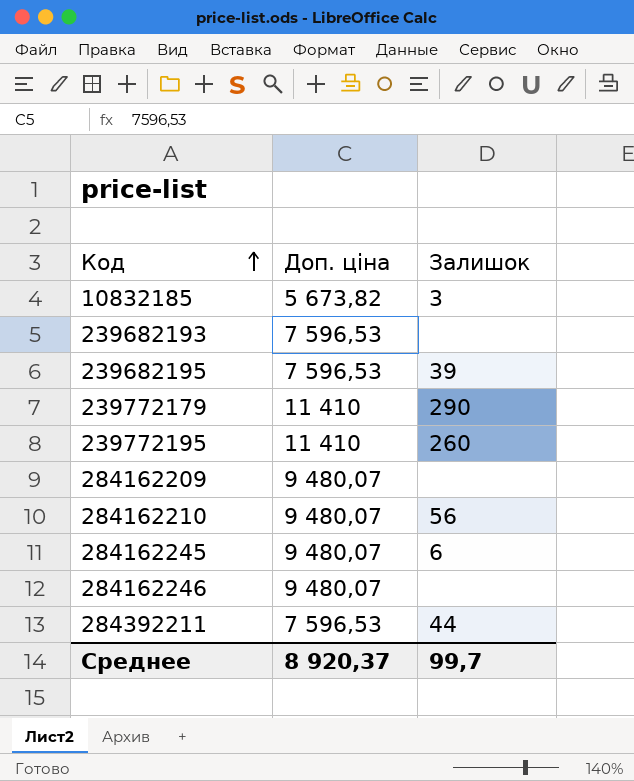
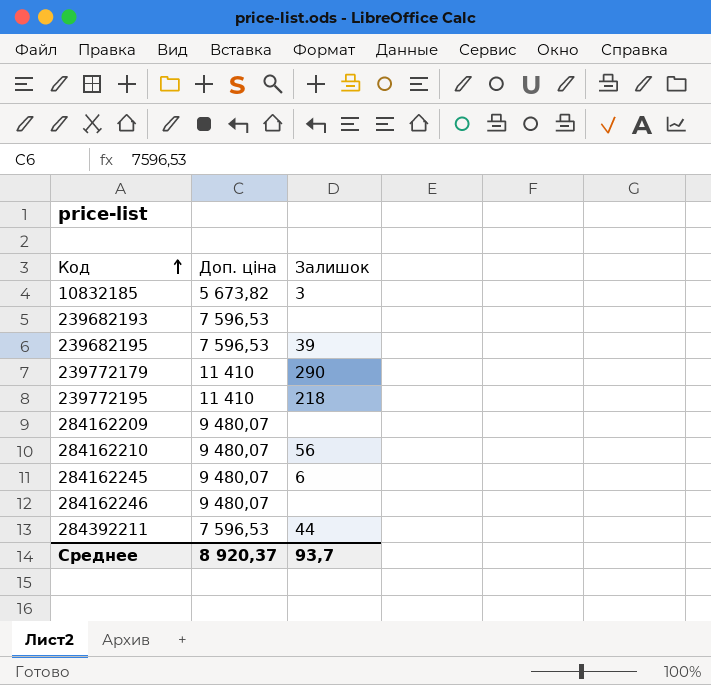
239772195 | Залишок: 260 -> 218
Среднее | Залишок: 99,7 -> 93,7

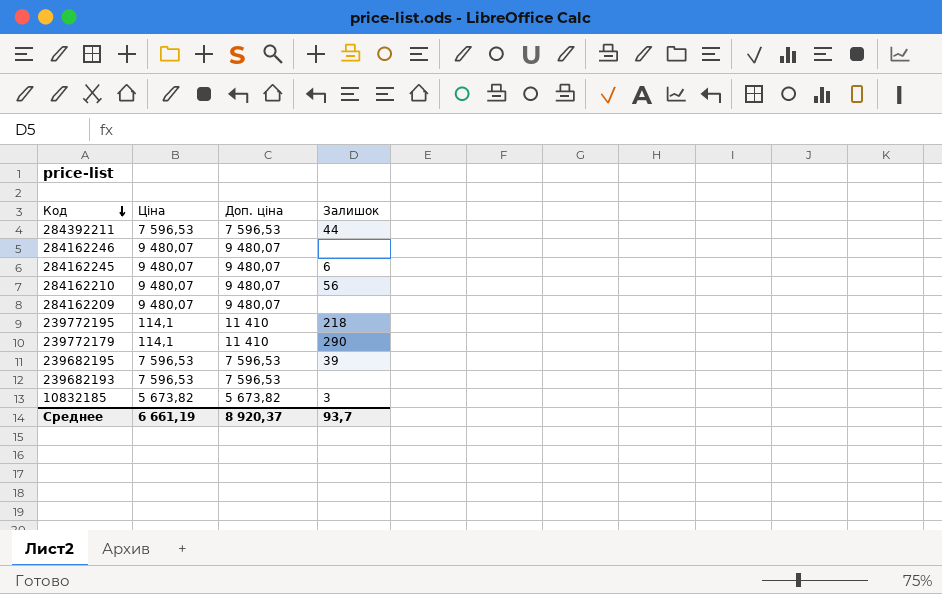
row order: Код ascending -> Код descending
column Ціна | position: none -> 2

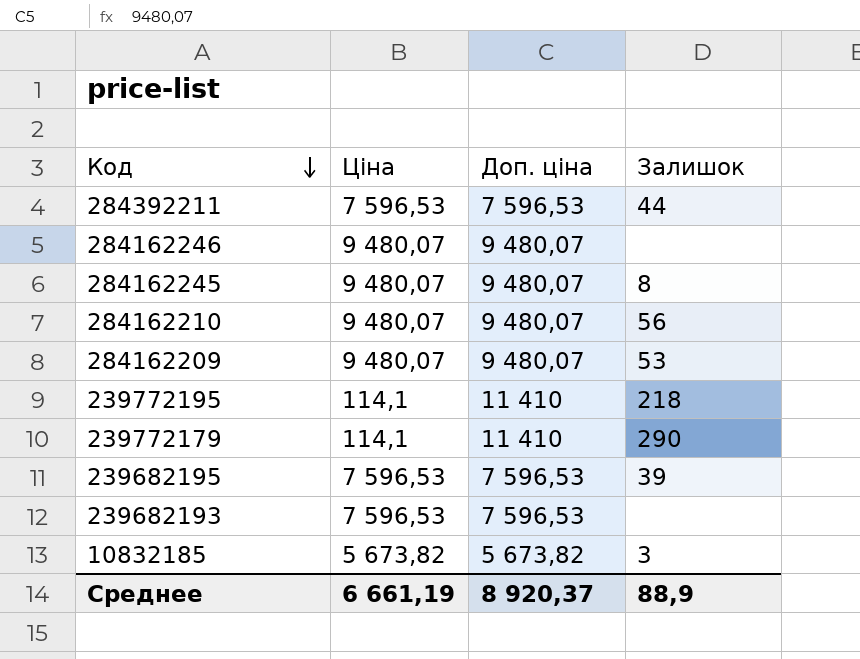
284162245 | Залишок: 6 -> 8
284162209 | Залишок: none -> 53
Среднее | Залишок: 93,7 -> 88,9

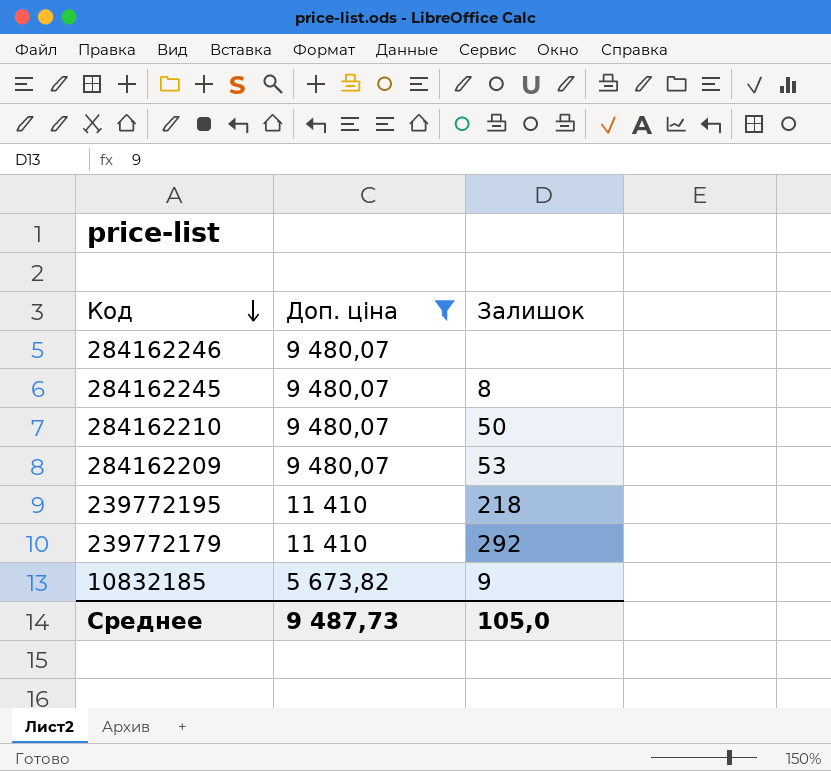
filter: none -> Доп. ціна != 7 596,53
column Ціна | position: 2 -> none
284162210 | Залишок: 56 -> 50
239772179 | Залишок: 290 -> 292
10832185 | Залишок: 3 -> 9
Среднее | Доп. ціна: 8 920,37 -> 9 487,73
Среднее | Залишок: 88,9 -> 105,0

